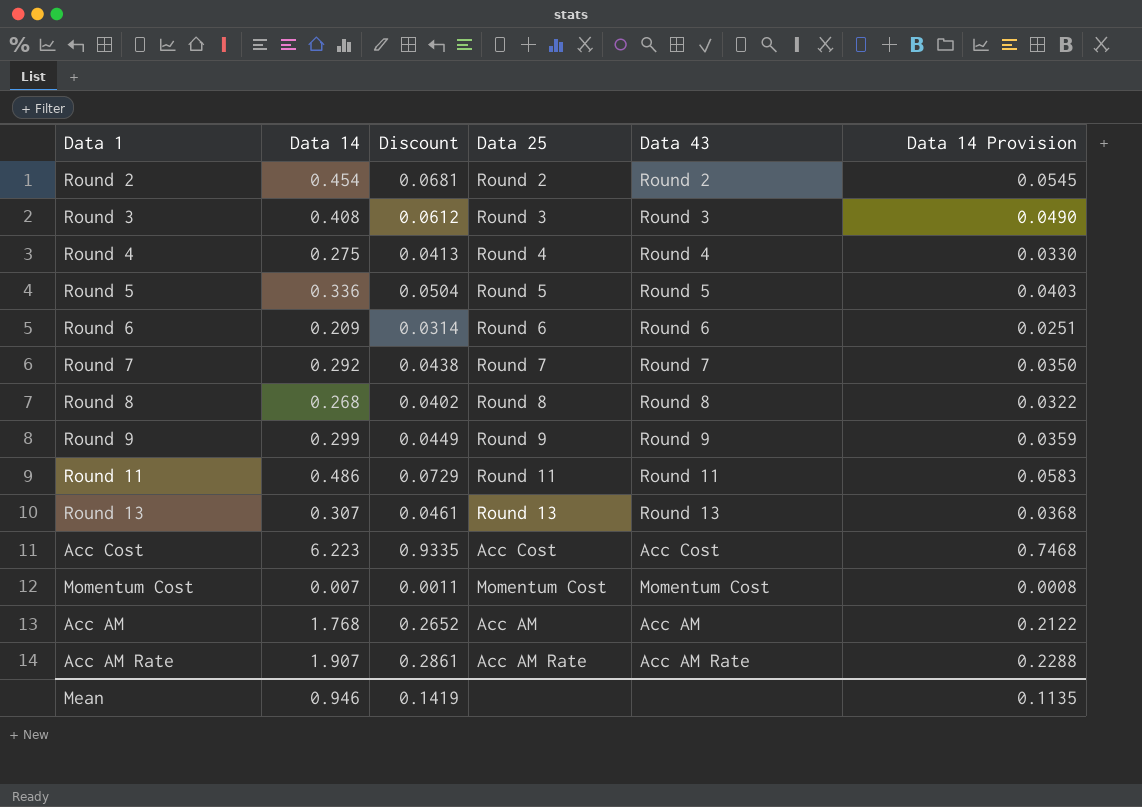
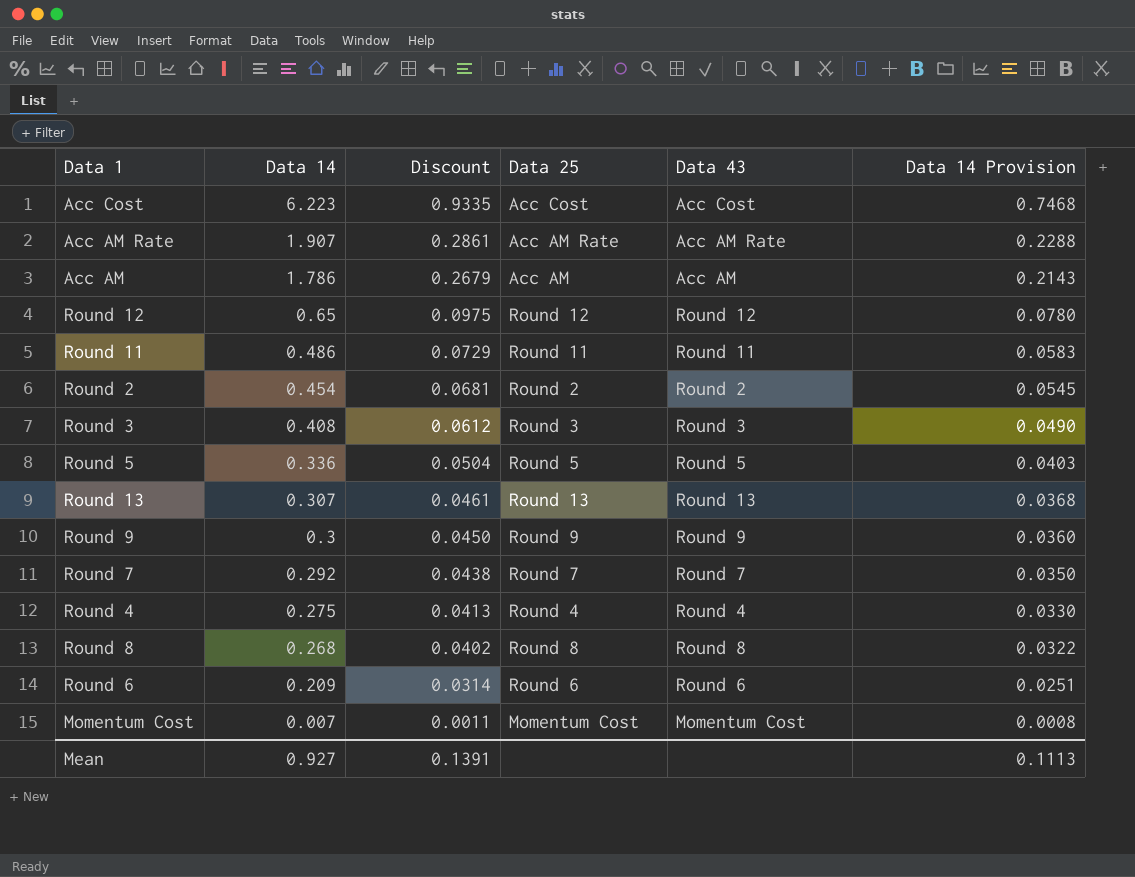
row order: none -> Data 14 descending
Acc AM | Data 14: 1.768 -> 1.786
Acc AM | Discount: 0.2652 -> 0.2679
Acc AM | Data 14 Provision: 0.2122 -> 0.2143
row Round 12: none -> 0.65 | 0.0975 | Round 12 | Round 12 | 0.0780
Round 9 | Data 14: 0.299 -> 0.3
Round 9 | Discount: 0.0449 -> 0.0450
Round 9 | Data 14 Provision: 0.0359 -> 0.0360
Mean | Data 14: 0.946 -> 0.927
Mean | Discount: 0.1419 -> 0.1391
Mean | Data 14 Provision: 0.1135 -> 0.1113

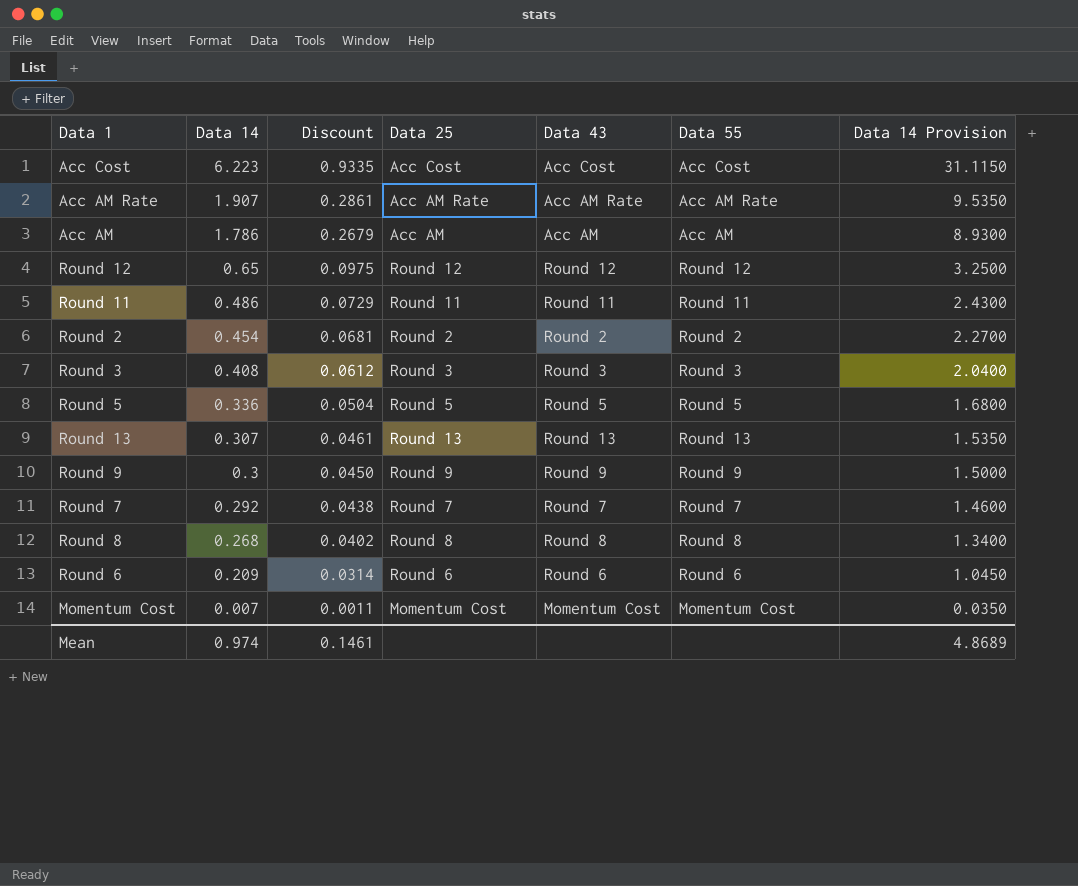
column Data 55 | position: none -> 6
column Data 14 Provision | formula: [Data 14] * 0.12 -> [Data 14] * 5
row Round 4: 0.275 | 0.0413 | Round 4 | Round 4 | 0.0330 -> none
Mean | Data 14: 0.927 -> 0.974
Mean | Discount: 0.1391 -> 0.1461
Mean | Data 14 Provision: 0.1113 -> 4.8689

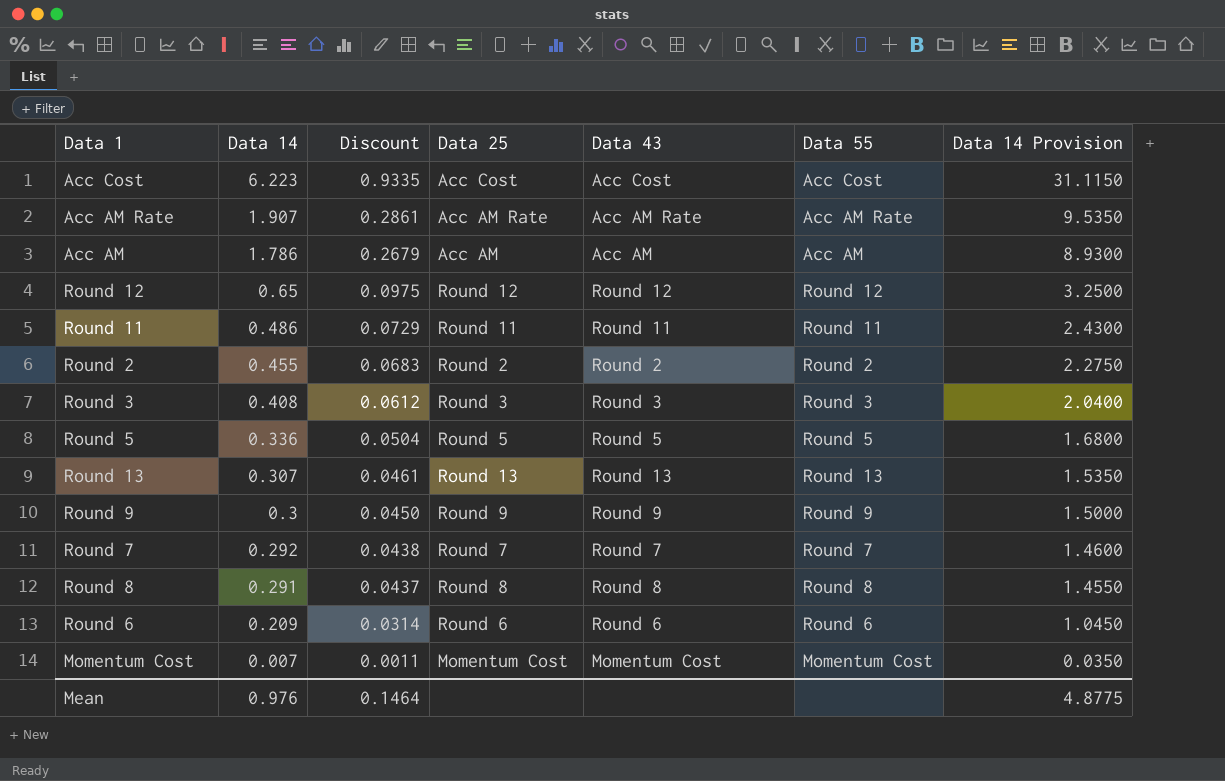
Round 2 | Data 14: 0.454 -> 0.455
Round 2 | Discount: 0.0681 -> 0.0683
Round 2 | Data 14 Provision: 2.2700 -> 2.2750
Round 8 | Data 14: 0.268 -> 0.291
Round 8 | Discount: 0.0402 -> 0.0437
Round 8 | Data 14 Provision: 1.3400 -> 1.4550
Mean | Data 14: 0.974 -> 0.976
Mean | Discount: 0.1461 -> 0.1464
Mean | Data 14 Provision: 4.8689 -> 4.8775

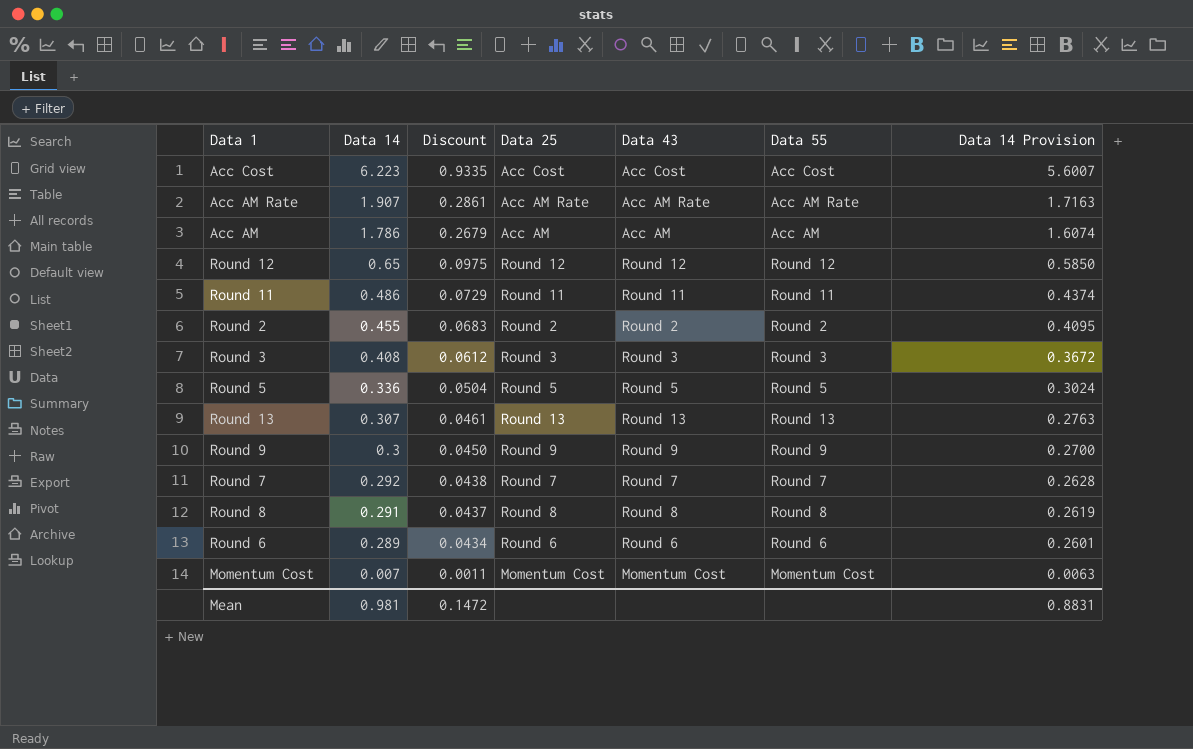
column Data 14 Provision | formula: [Data 14] * 5 -> [Data 14] * 0.9
Round 6 | Data 14: 0.209 -> 0.289
Round 6 | Discount: 0.0314 -> 0.0434
Mean | Data 14: 0.976 -> 0.981
Mean | Discount: 0.1464 -> 0.1472
Mean | Data 14 Provision: 4.8775 -> 0.8831

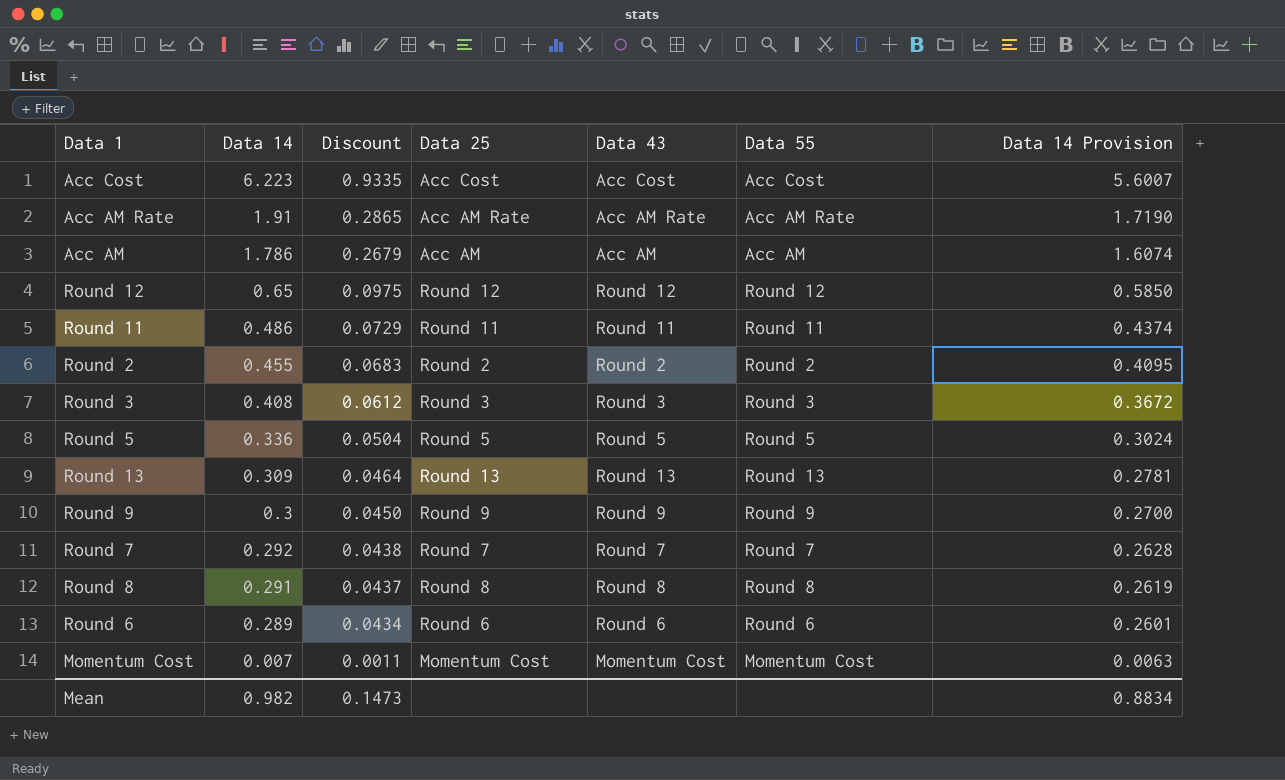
Acc AM Rate | Data 14: 1.907 -> 1.91
Acc AM Rate | Discount: 0.2861 -> 0.2865
Acc AM Rate | Data 14 Provision: 1.7163 -> 1.7190
Round 13 | Data 14: 0.307 -> 0.309
Round 13 | Discount: 0.0461 -> 0.0464
Round 13 | Data 14 Provision: 0.2763 -> 0.2781
Mean | Data 14: 0.981 -> 0.982
Mean | Discount: 0.1472 -> 0.1473
Mean | Data 14 Provision: 0.8831 -> 0.8834

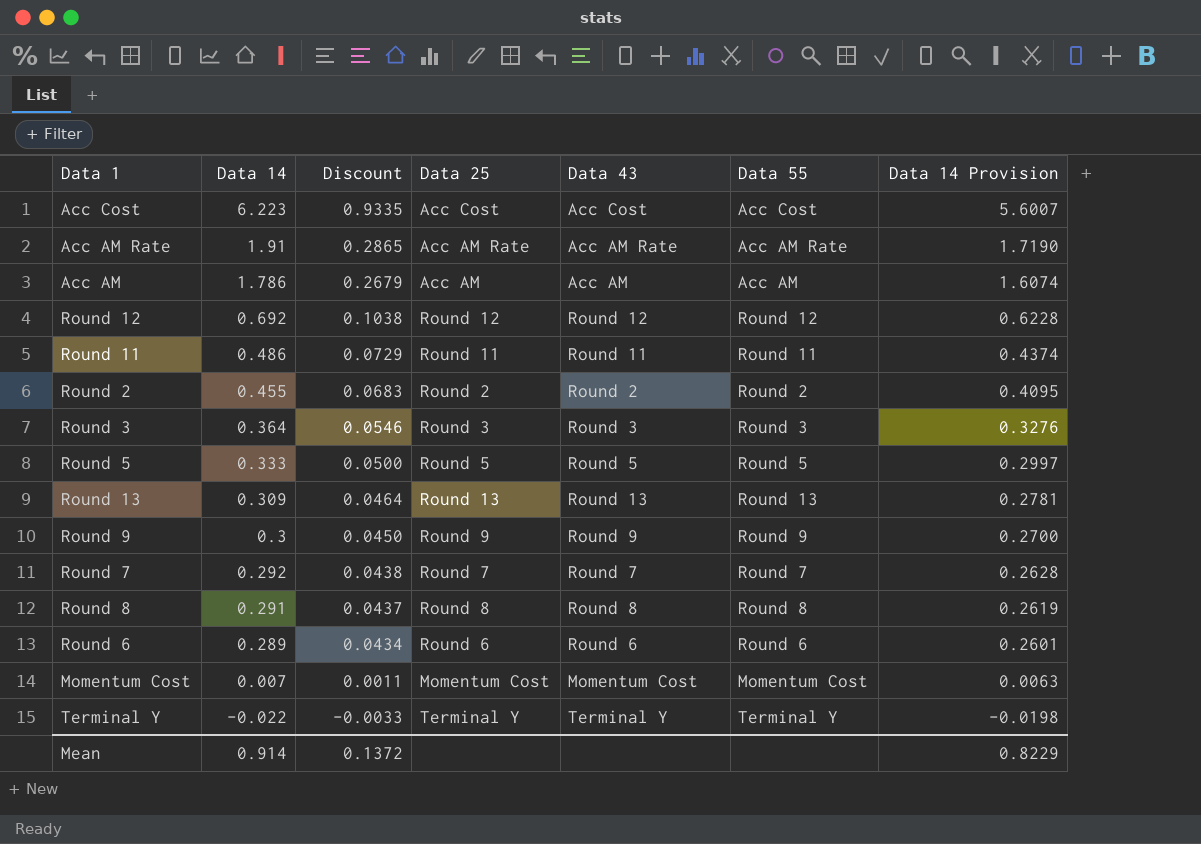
Round 12 | Data 14: 0.65 -> 0.692
Round 12 | Discount: 0.0975 -> 0.1038
Round 12 | Data 14 Provision: 0.5850 -> 0.6228
Round 3 | Data 14: 0.408 -> 0.364
Round 3 | Discount: 0.0612 -> 0.0546
Round 3 | Data 14 Provision: 0.3672 -> 0.3276
Round 5 | Data 14: 0.336 -> 0.333
Round 5 | Discount: 0.0504 -> 0.0500
Round 5 | Data 14 Provision: 0.3024 -> 0.2997
row Terminal Y: none -> -0.022 | -0.0033 | Terminal Y | Terminal Y | Terminal Y | -0.0198
Mean | Data 14: 0.982 -> 0.914
Mean | Discount: 0.1473 -> 0.1372
Mean | Data 14 Provision: 0.8834 -> 0.8229

